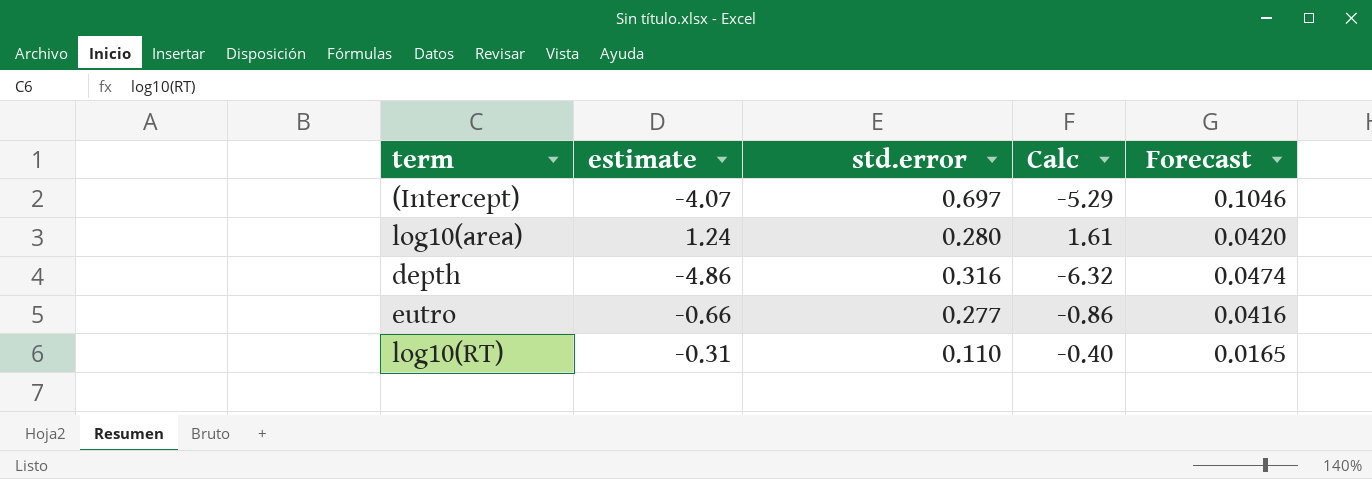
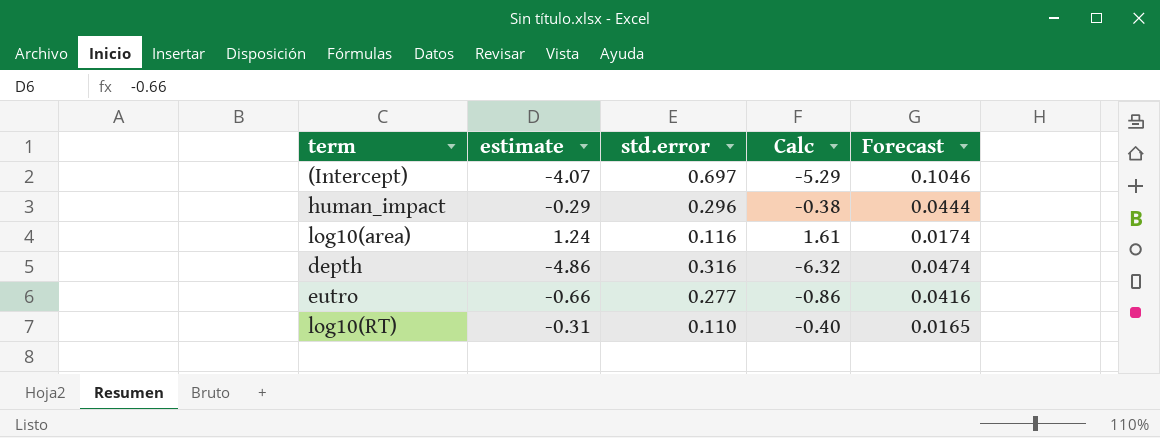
row human_impact: none -> -0.29 | 0.296 | -0.38 | 0.0444
log10(area) | std.error: 0.280 -> 0.116
log10(area) | Forecast: 0.0420 -> 0.0174

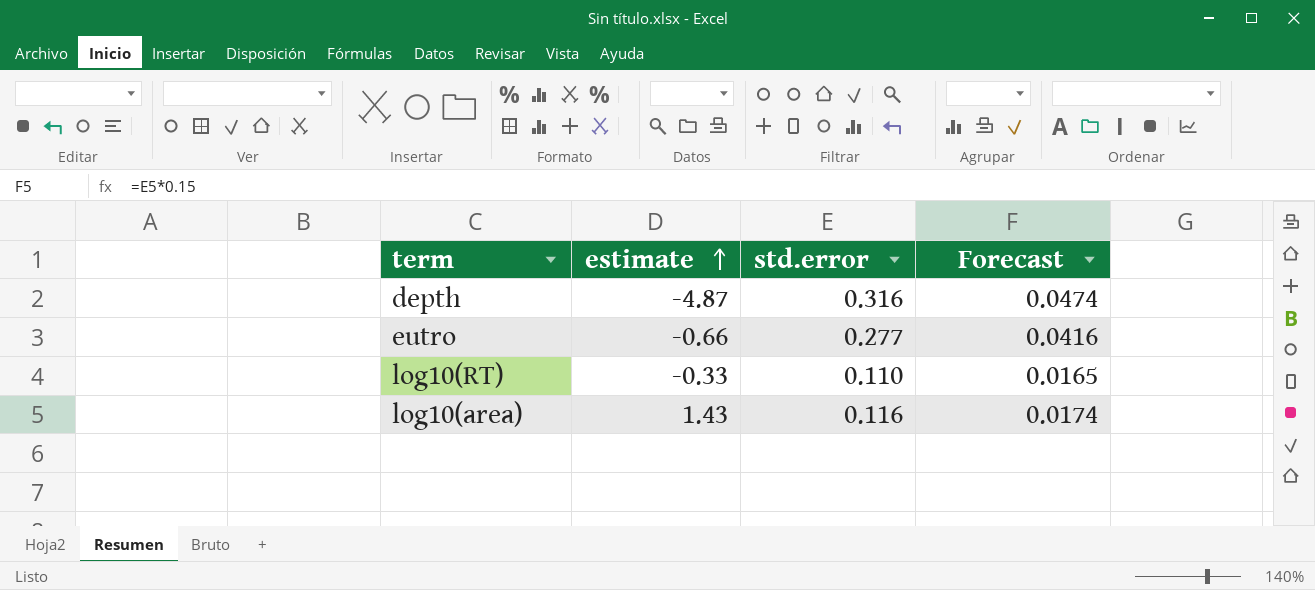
row order: none -> estimate ascending
column Calc | formula: [estimate] * 1.3 -> none
row (Intercept): -4.07 | 0.697 | -5.29 | 0.1046 -> none
row human_impact: -0.29 | 0.296 | -0.38 | 0.0444 -> none
depth | estimate: -4.86 -> -4.87
log10(RT) | estimate: -0.31 -> -0.33
log10(area) | estimate: 1.24 -> 1.43

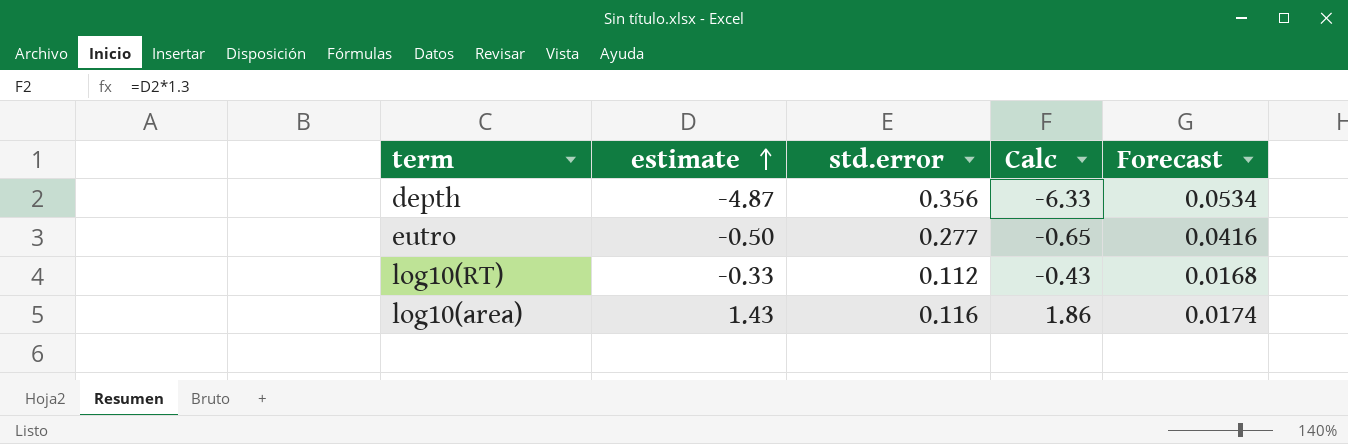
column Calc | formula: none -> [estimate] * 1.3
depth | std.error: 0.316 -> 0.356
depth | Forecast: 0.0474 -> 0.0534
eutro | estimate: -0.66 -> -0.50
log10(RT) | std.error: 0.110 -> 0.112
log10(RT) | Forecast: 0.0165 -> 0.0168

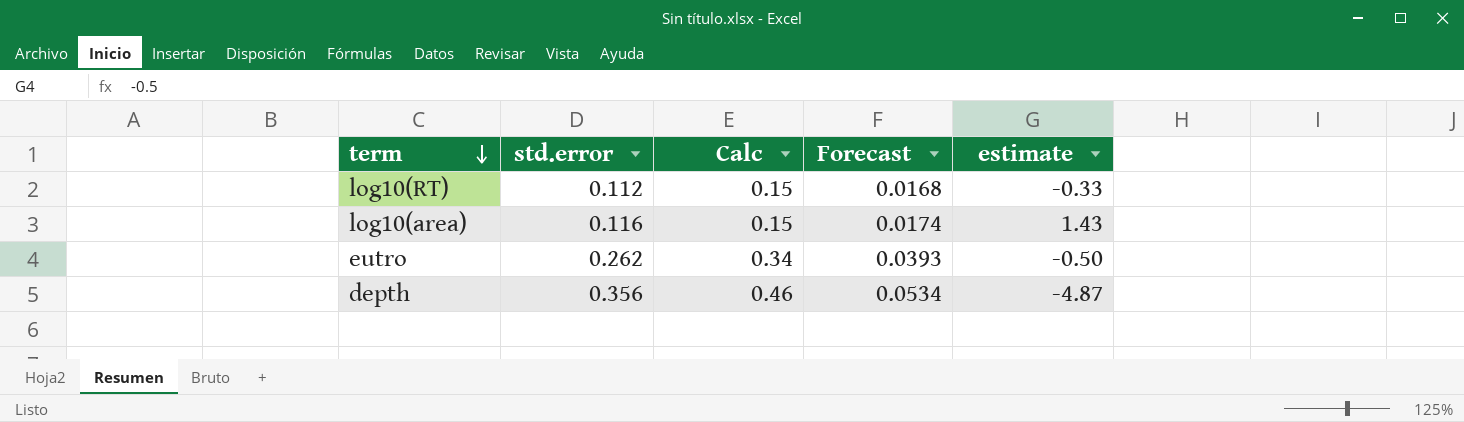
row order: estimate ascending -> term descending
column Calc | formula: [estimate] * 1.3 -> [std.error] * 1.3
column estimate | position: 2 -> 5
eutro | std.error: 0.277 -> 0.262
eutro | Forecast: 0.0416 -> 0.0393

